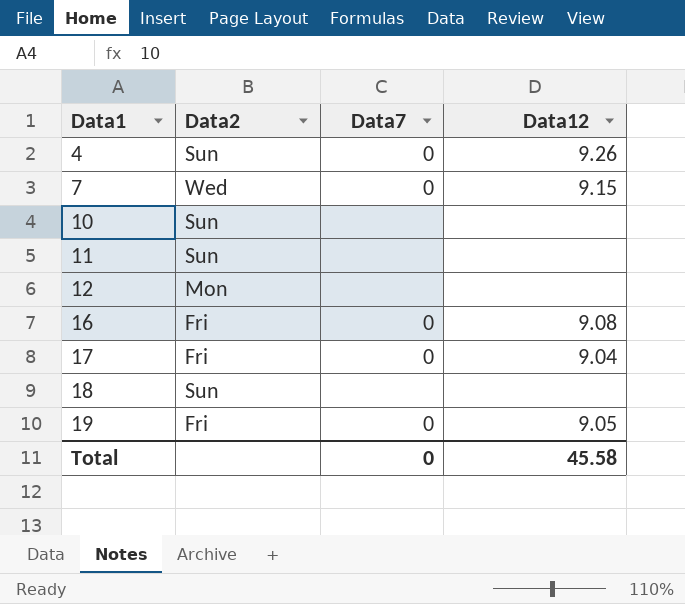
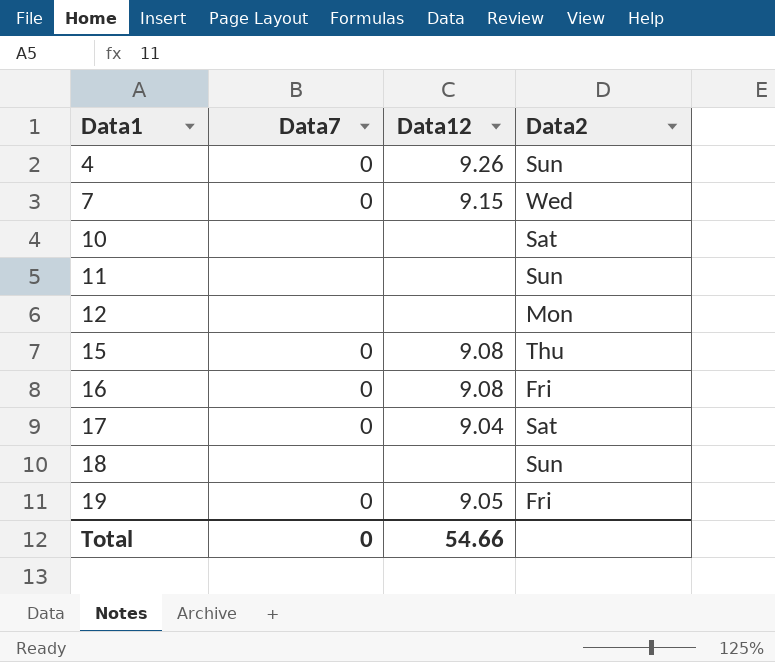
column Data2 | position: 2 -> 4
10 | Data2: Sun -> Sat
row 15: none -> 0 | 9.08 | Thu
17 | Data2: Fri -> Sat
Total | Data12: 45.58 -> 54.66

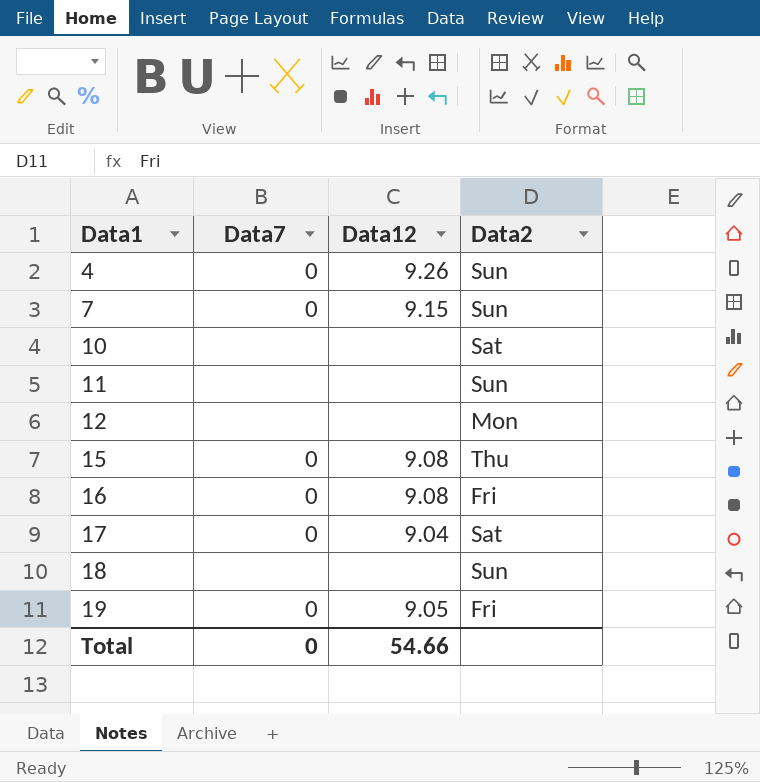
7 | Data2: Wed -> Sun

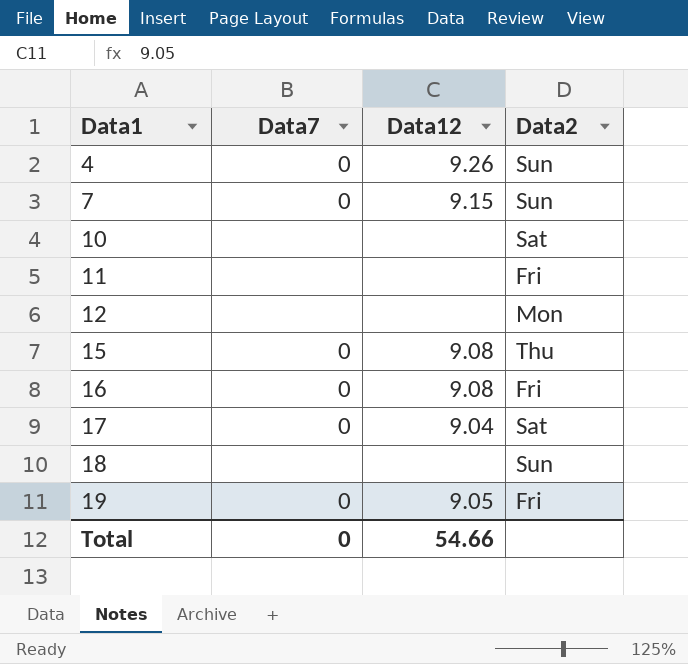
11 | Data2: Sun -> Fri

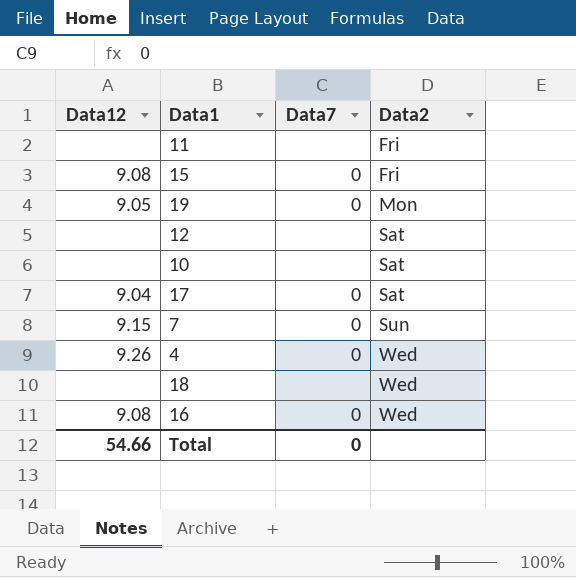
row order: Data1 ascending -> Data2 ascending
column Data12 | position: 3 -> 1
15 | Data2: Thu -> Fri
19 | Data2: Fri -> Mon
12 | Data2: Mon -> Sat
4 | Data2: Sun -> Wed
18 | Data2: Sun -> Wed
16 | Data2: Fri -> Wed

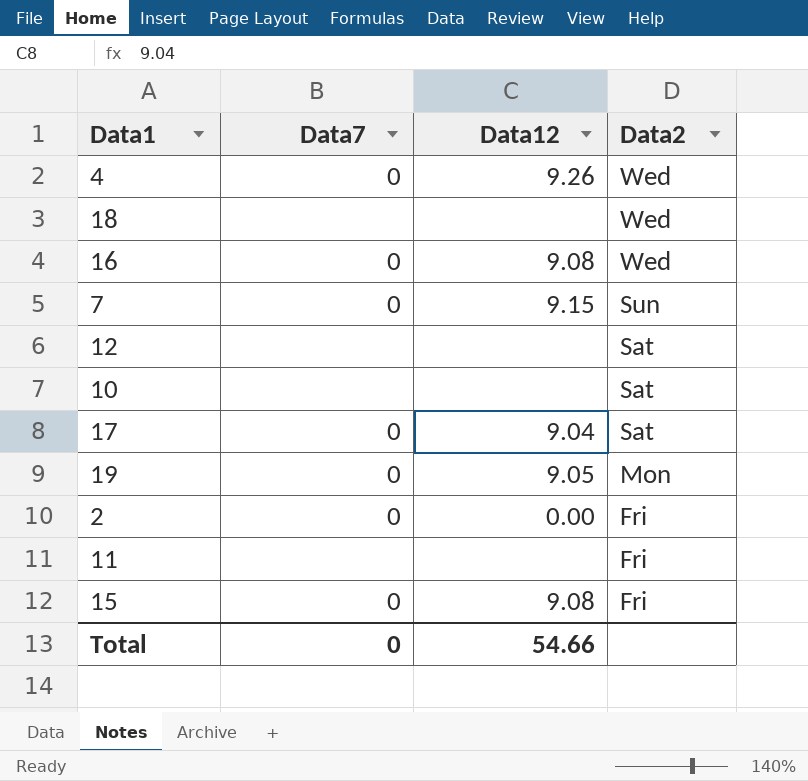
row order: Data2 ascending -> Data2 descending
column Data12 | position: 1 -> 3
row 2: none -> 0 | 0.00 | Fri

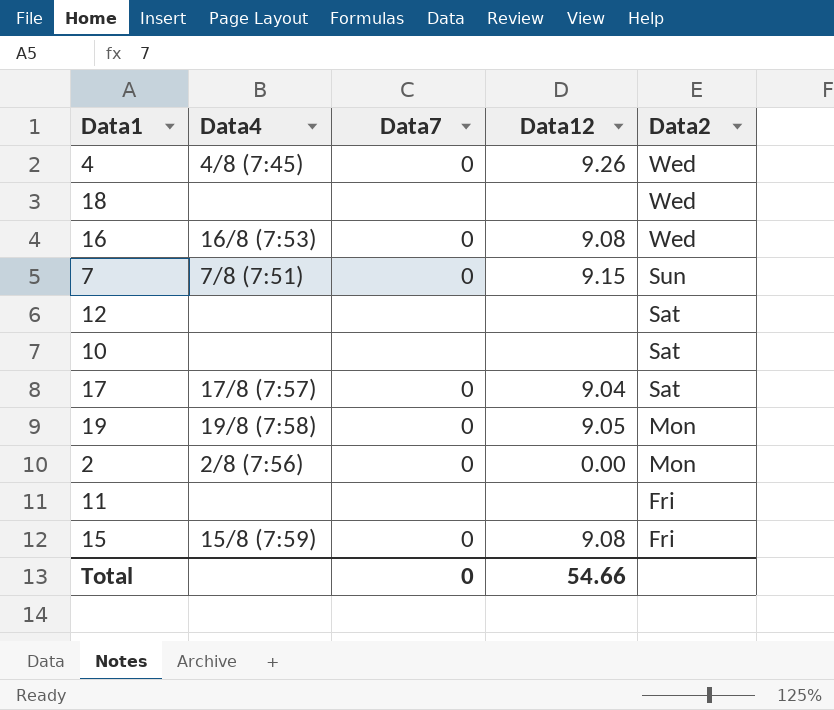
column Data4 | position: none -> 2
2 | Data2: Fri -> Mon

